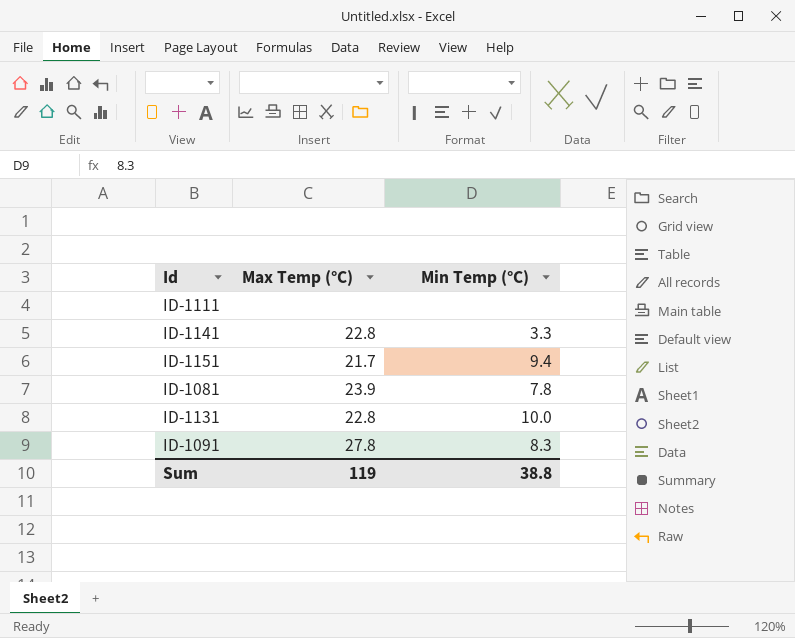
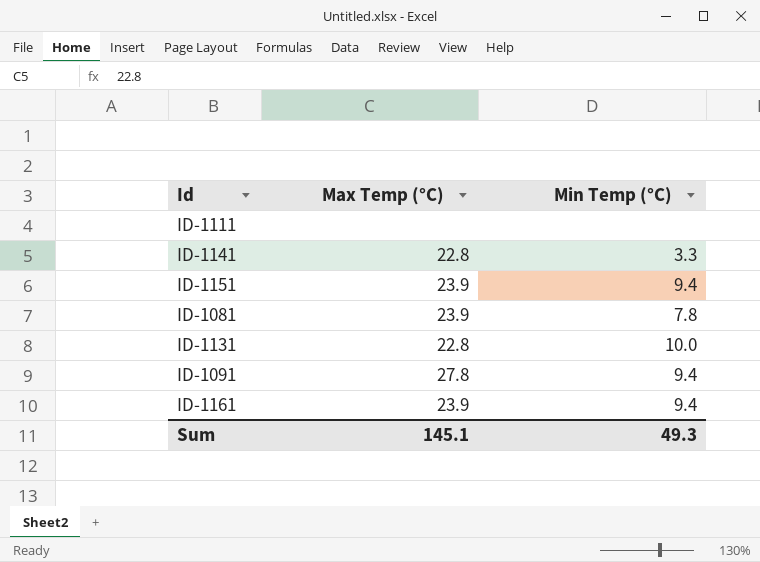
ID-1151 | Max Temp (°C): 21.7 -> 23.9
ID-1091 | Min Temp (°C): 8.3 -> 9.4
row ID-1161: none -> 23.9 | 9.4
Sum | Max Temp (°C): 119 -> 145.1
Sum | Min Temp (°C): 38.8 -> 49.3

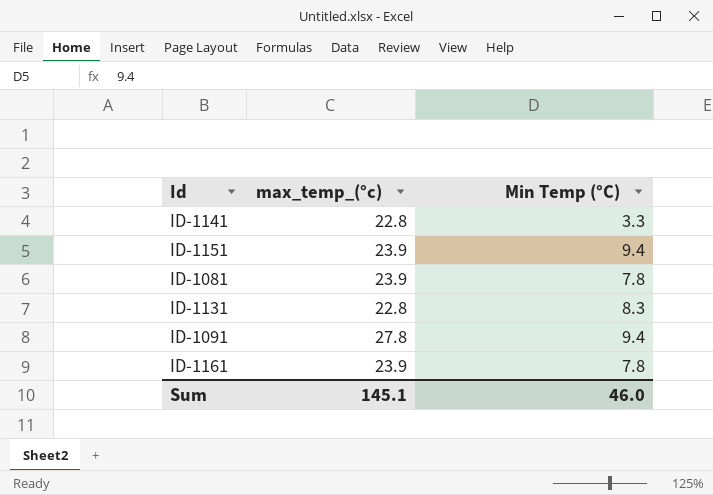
column name: Max Temp (°C) -> max_temp_(°c)
row ID-1111: none | none -> none
ID-1131 | Min Temp (°C): 10.0 -> 8.3
ID-1161 | Min Temp (°C): 9.4 -> 7.8
Sum | Min Temp (°C): 49.3 -> 46.0

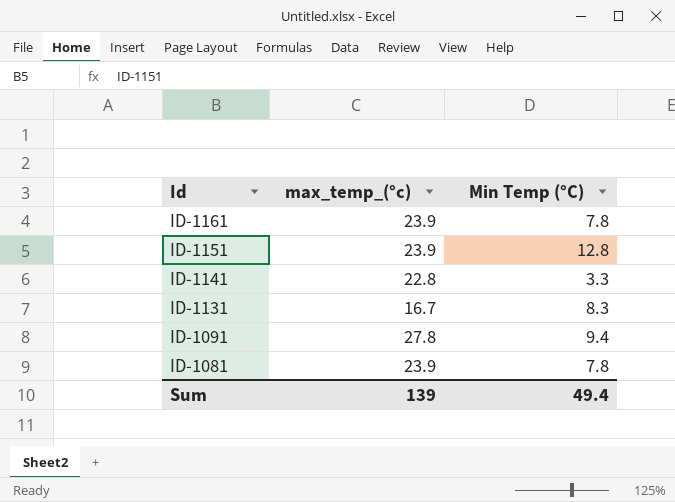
row order: none -> Id descending
ID-1151 | Min Temp (°C): 9.4 -> 12.8
ID-1131 | max_temp_(°c): 22.8 -> 16.7
Sum | max_temp_(°c): 145.1 -> 139
Sum | Min Temp (°C): 46.0 -> 49.4

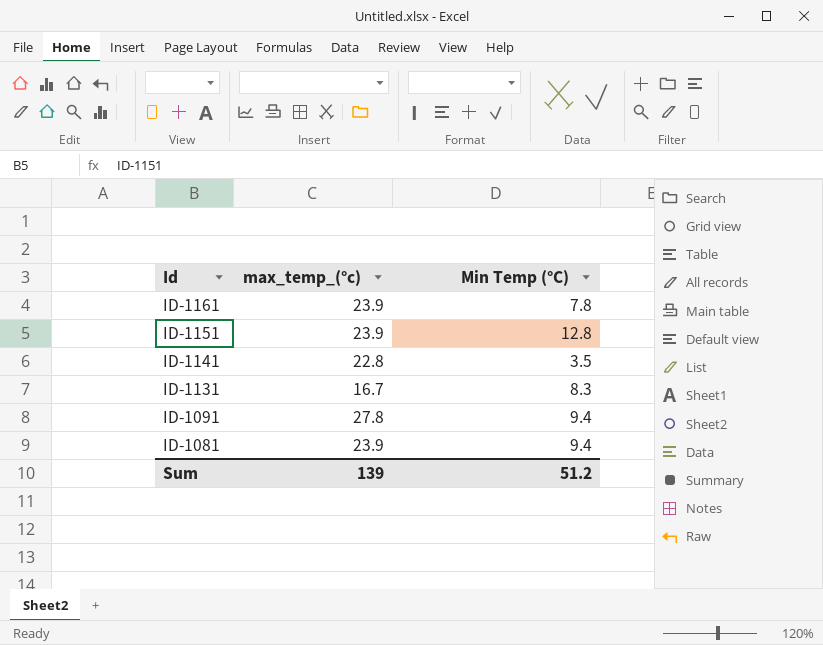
ID-1141 | Min Temp (°C): 3.3 -> 3.5
ID-1081 | Min Temp (°C): 7.8 -> 9.4
Sum | Min Temp (°C): 49.4 -> 51.2

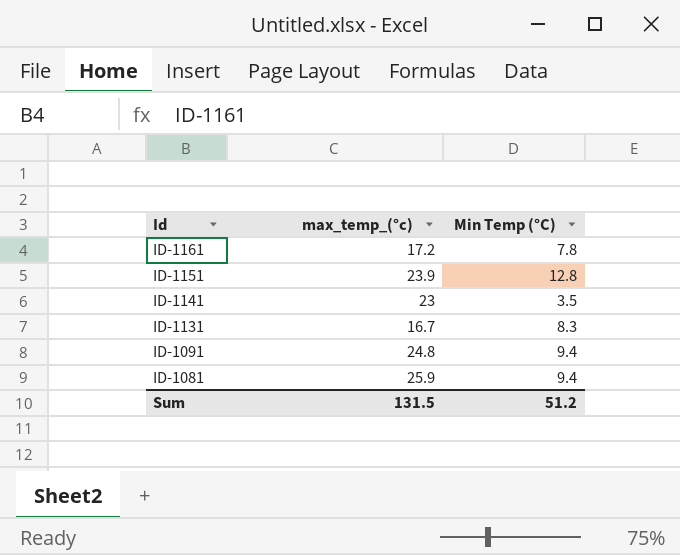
ID-1161 | max_temp_(°c): 23.9 -> 17.2
ID-1141 | max_temp_(°c): 22.8 -> 23
ID-1091 | max_temp_(°c): 27.8 -> 24.8
ID-1081 | max_temp_(°c): 23.9 -> 25.9
Sum | max_temp_(°c): 139 -> 131.5

